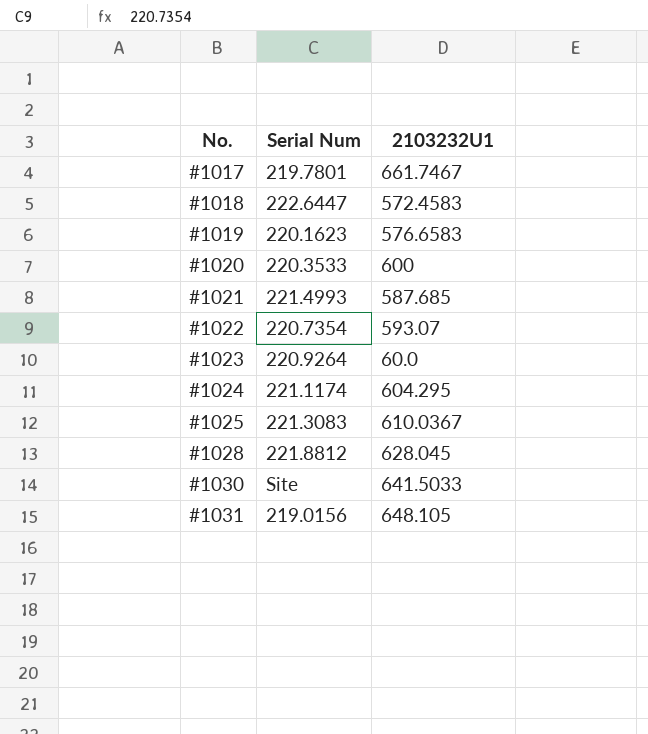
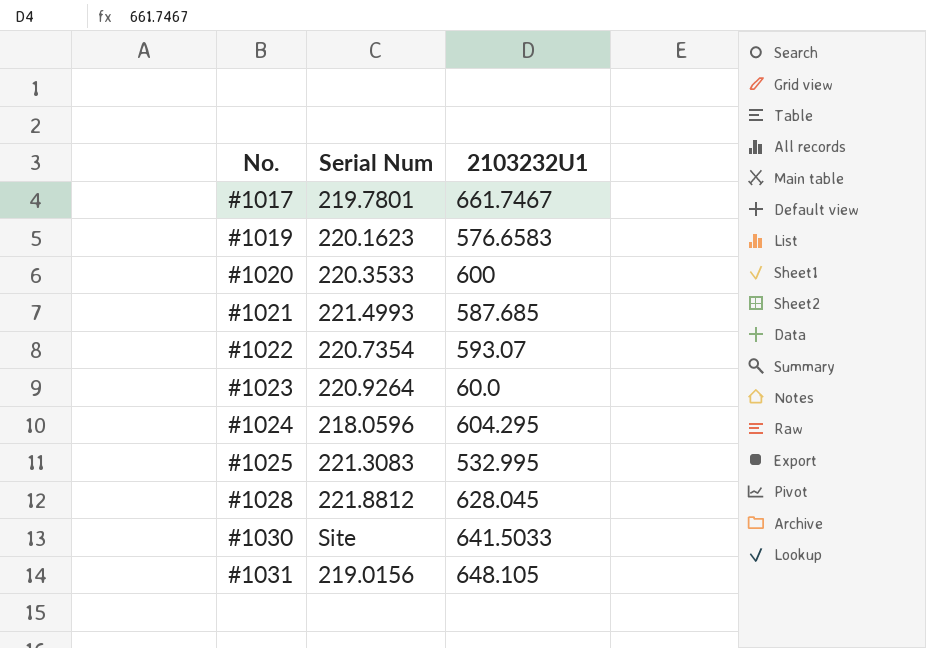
row #1018: 222.6447 | 572.4583 -> none
#1024 | Serial Num: 221.1174 -> 218.0596
#1025 | 2103232U1: 610.0367 -> 532.995

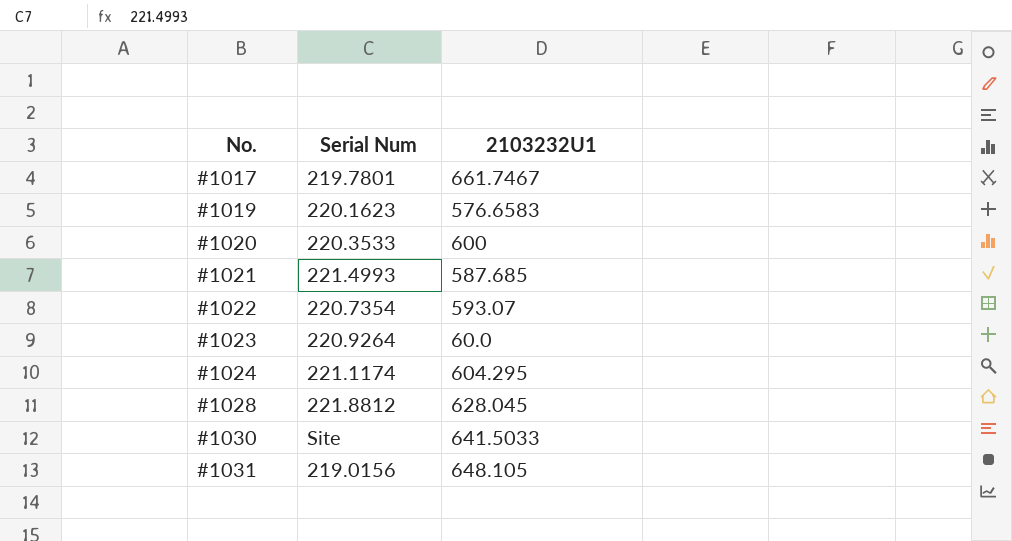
row #1025: 221.3083 | 532.995 -> none
#1024 | Serial Num: 218.0596 -> 221.1174

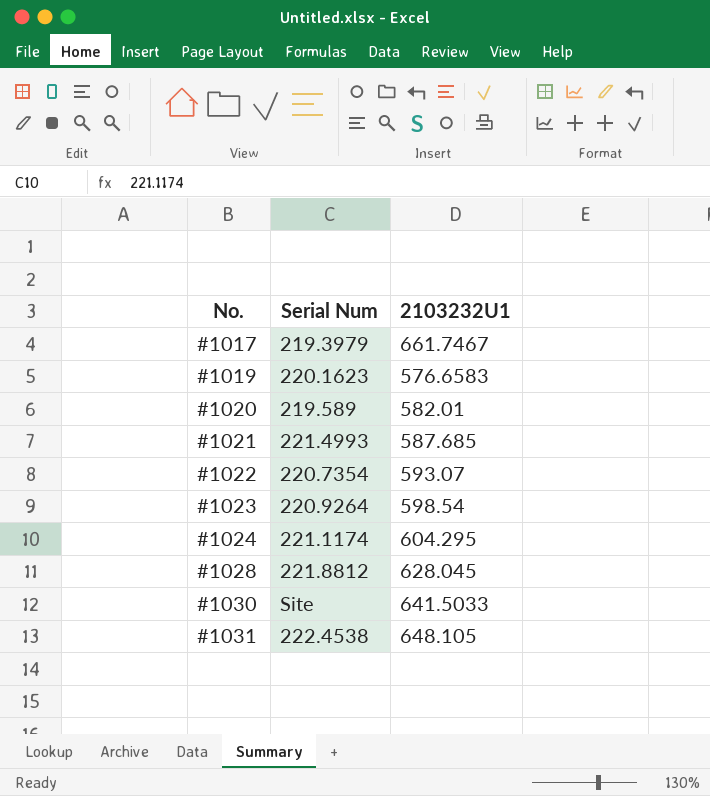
#1017 | Serial Num: 219.7801 -> 219.3979
#1020 | Serial Num: 220.3533 -> 219.589
#1020 | 2103232U1: 600 -> 582.01
#1023 | 2103232U1: 60.0 -> 598.54
#1031 | Serial Num: 219.0156 -> 222.4538

